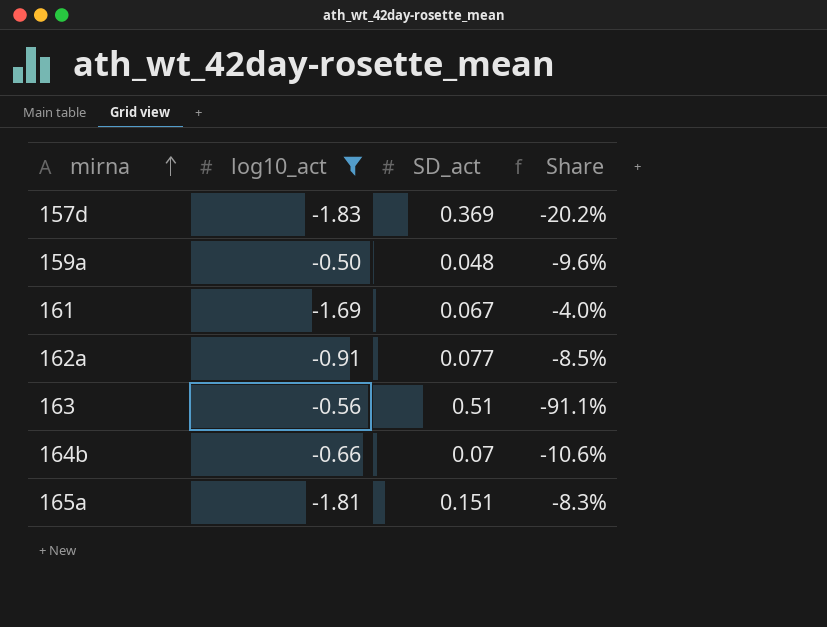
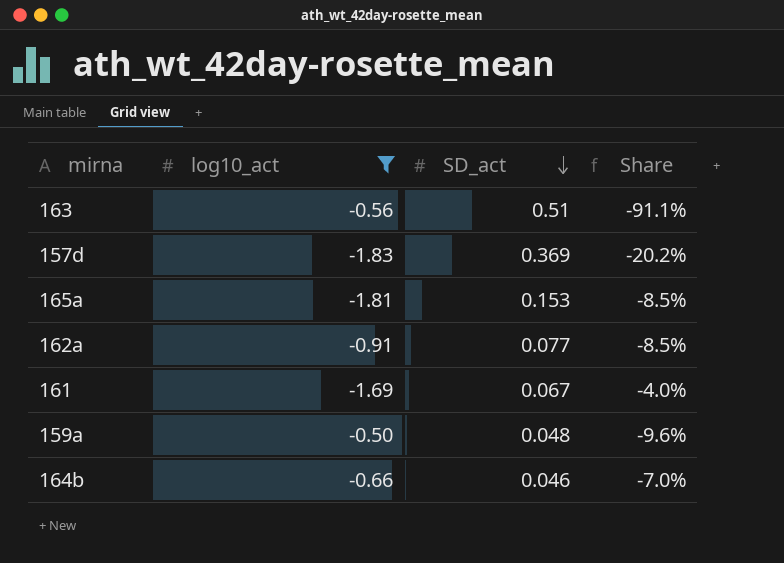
row order: mirna ascending -> SD_act descending
165a | SD_act: 0.151 -> 0.153
165a | Share: -8.3% -> -8.5%
164b | SD_act: 0.07 -> 0.046
164b | Share: -10.6% -> -7.0%

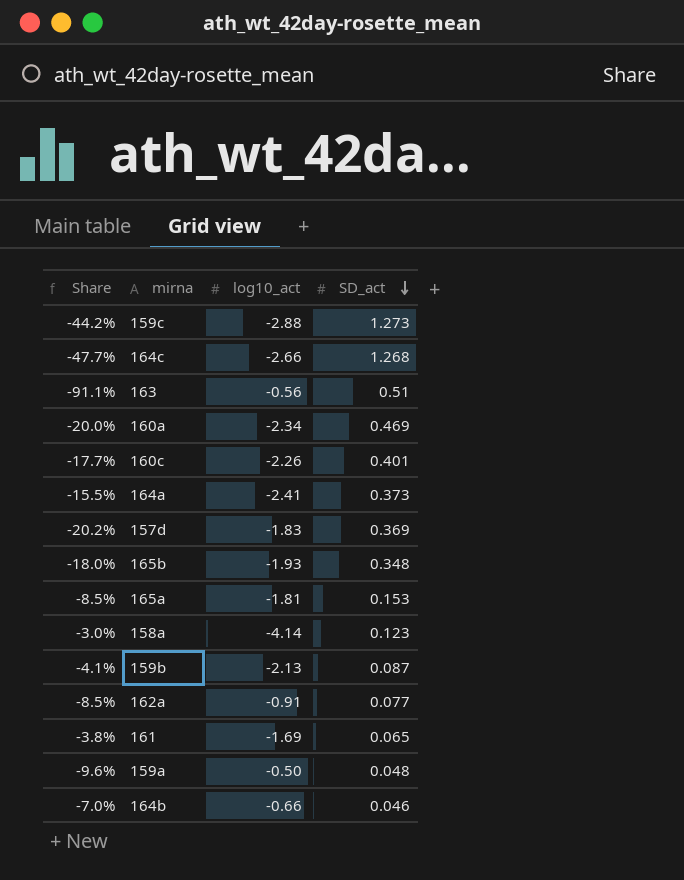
filter: log10_act >= -1.83 -> none
column Share | position: 4 -> 1
161 | Share: -4.0% -> -3.8%
161 | SD_act: 0.067 -> 0.065

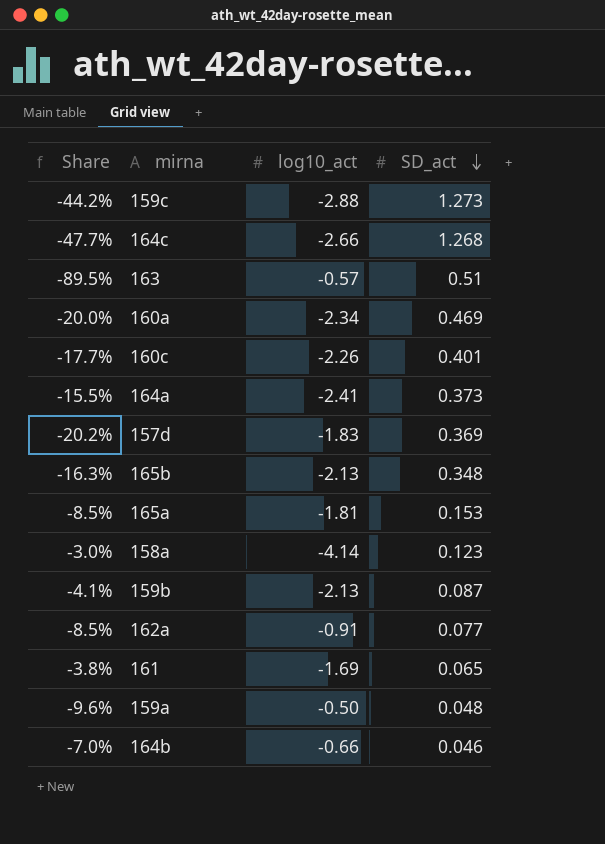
163 | Share: -91.1% -> -89.5%
163 | log10_act: -0.56 -> -0.57
165b | Share: -18.0% -> -16.3%
165b | log10_act: -1.93 -> -2.13

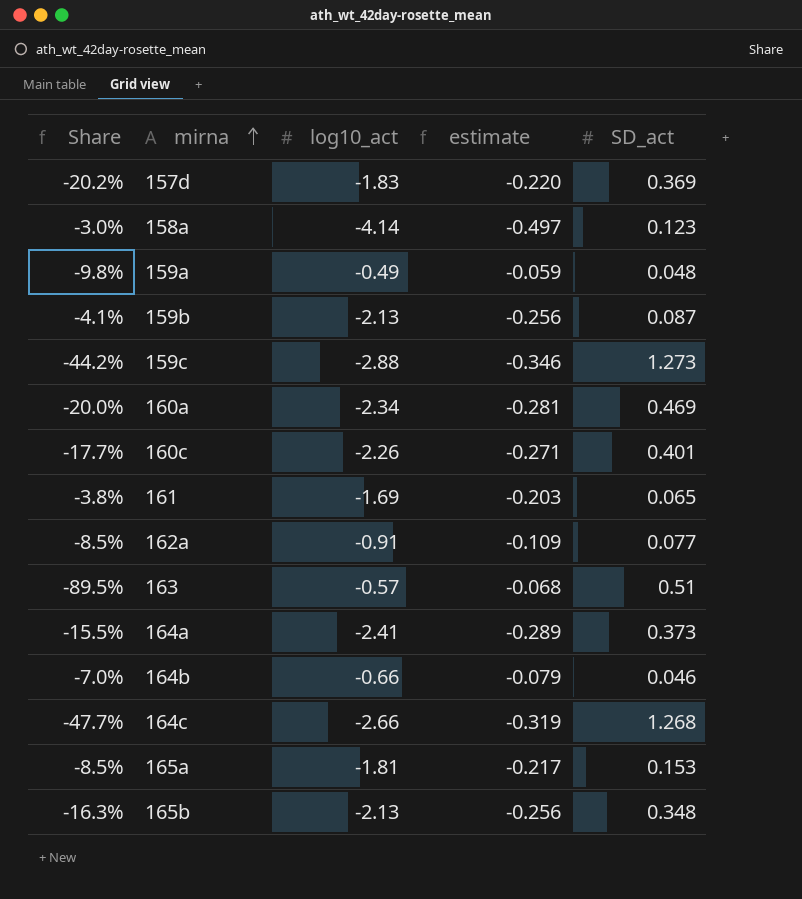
row order: SD_act descending -> mirna ascending
column estimate | formula: none -> [log10_act] * 0.12
159a | Share: -9.6% -> -9.8%
159a | log10_act: -0.50 -> -0.49

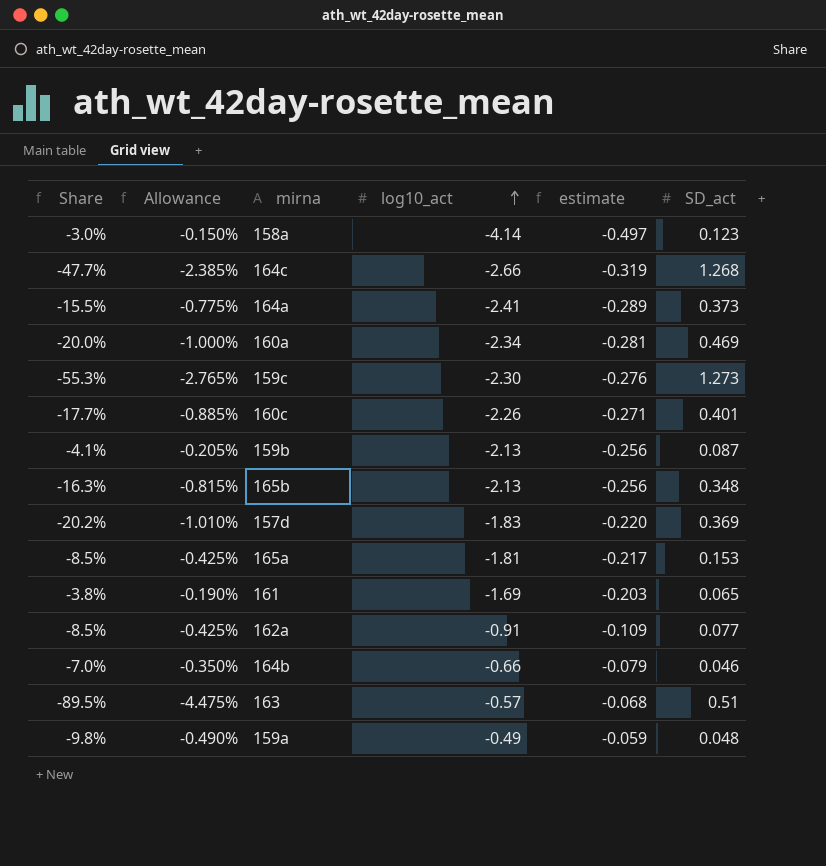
row order: mirna ascending -> log10_act ascending
column Allowance | formula: none -> [Share] * 0.05
159c | Share: -44.2% -> -55.3%
159c | log10_act: -2.88 -> -2.30
159c | estimate: -0.346 -> -0.276

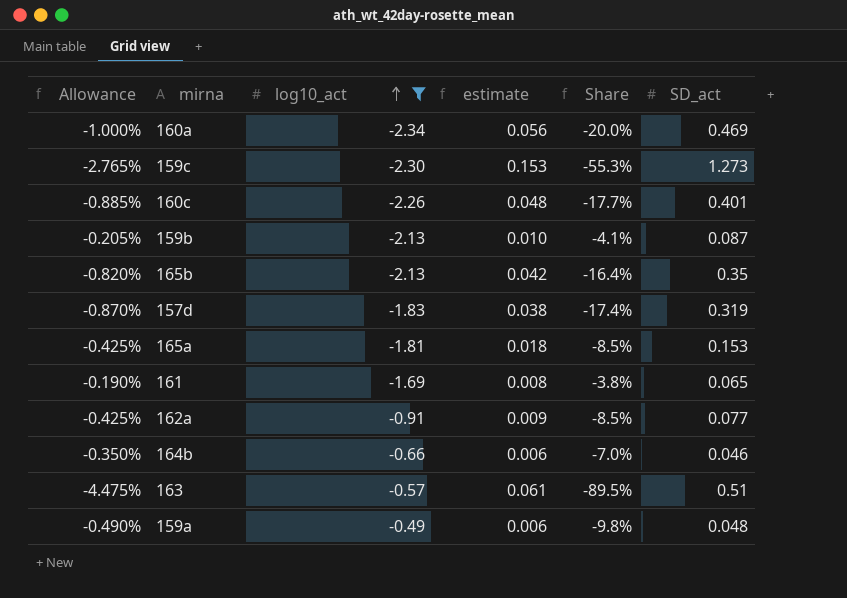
filter: none -> log10_act >= -2.34
column estimate | formula: [log10_act] * 0.12 -> [SD_act] * 0.12
column Share | position: 1 -> 5
165b | Allowance: -0.815% -> -0.820%
165b | Share: -16.3% -> -16.4%
165b | SD_act: 0.348 -> 0.35
157d | Allowance: -1.010% -> -0.870%
157d | Share: -20.2% -> -17.4%
157d | SD_act: 0.369 -> 0.319

